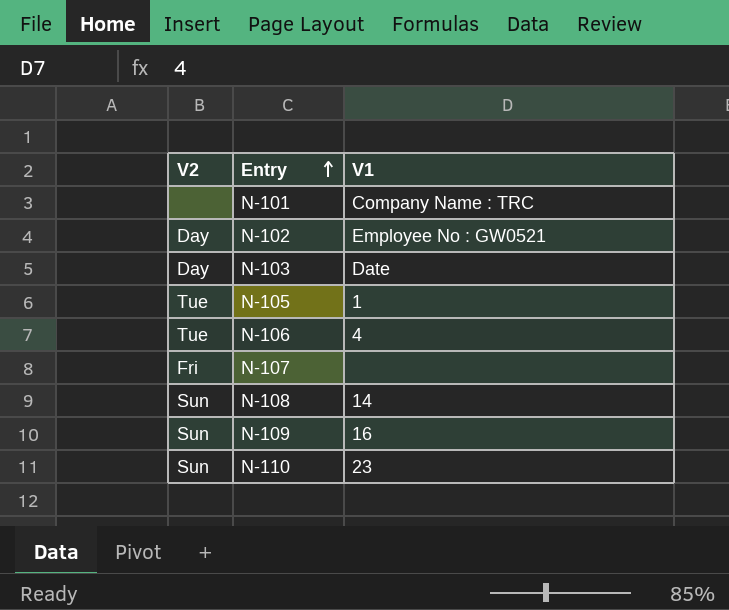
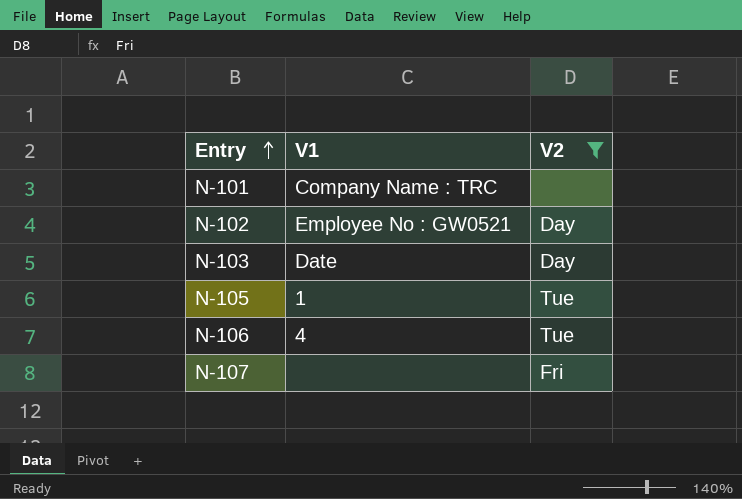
filter: none -> V2 != Sun
column V2 | position: 1 -> 3

